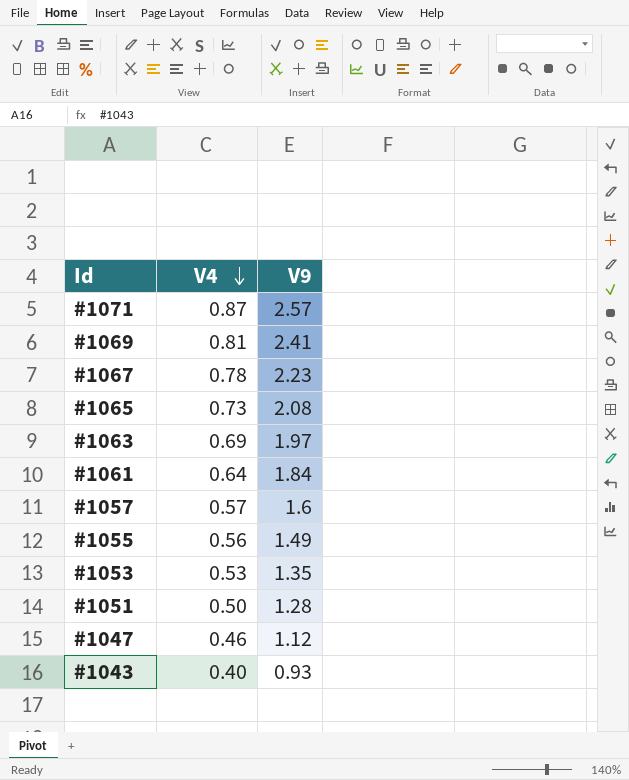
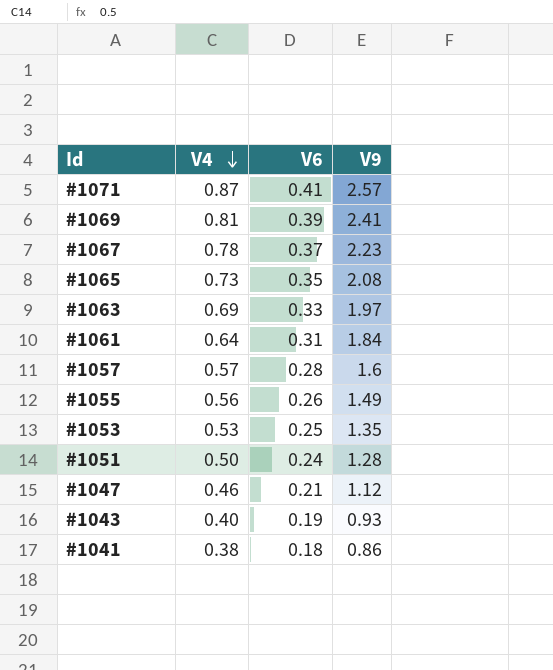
column V6 | position: none -> 3
row #1041: none -> 0.38 | 0.18 | 0.86

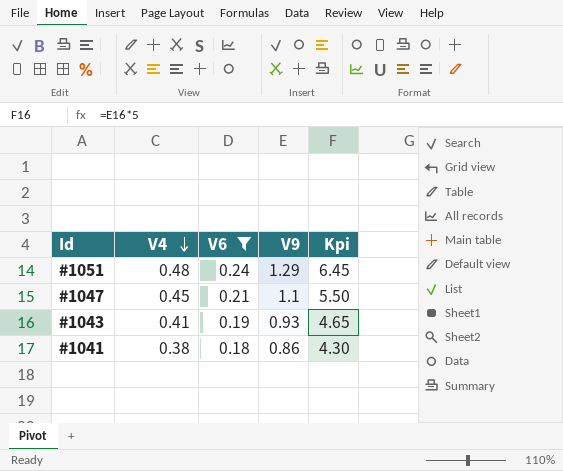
filter: none -> V6 <= 0.24
column Kpi | formula: none -> [V9] * 5
#1051 | V4: 0.50 -> 0.48
#1051 | V9: 1.28 -> 1.29
#1047 | V4: 0.46 -> 0.45
#1047 | V9: 1.12 -> 1.1
#1043 | V4: 0.40 -> 0.41

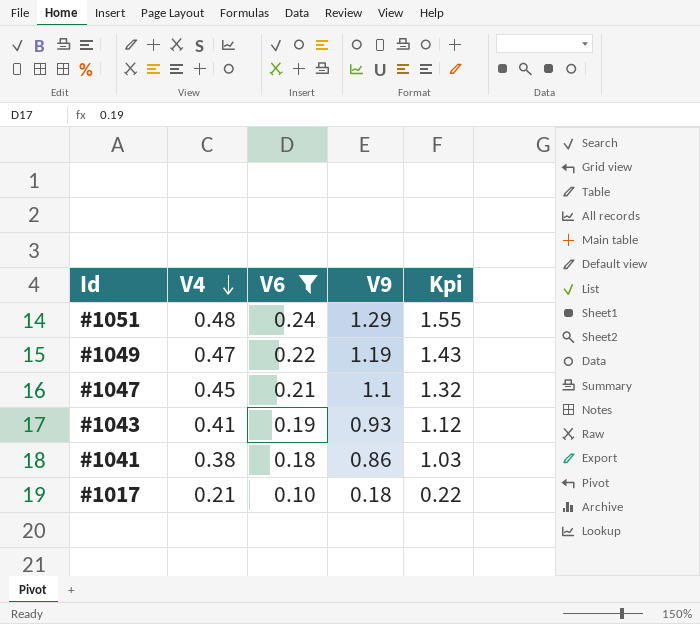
column Kpi | formula: [V9] * 5 -> [V9] * 1.2
row #1049: none -> 0.47 | 0.22 | 1.19 | 1.43
row #1017: none -> 0.21 | 0.10 | 0.18 | 0.22

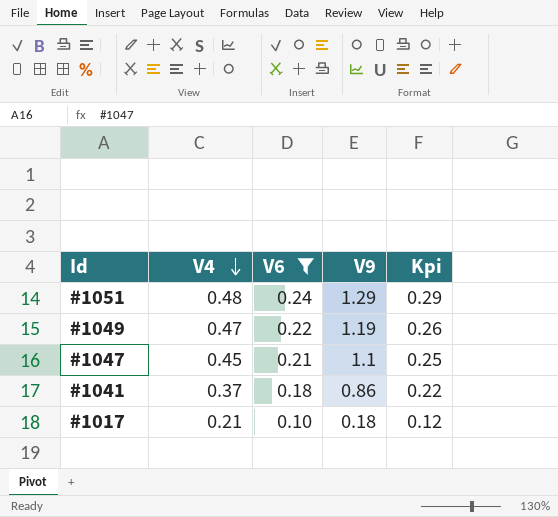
column Kpi | formula: [V9] * 1.2 -> [V6] * 1.2
row #1043: 0.41 | 0.19 | 0.93 | 1.12 -> none
#1041 | V4: 0.38 -> 0.37

